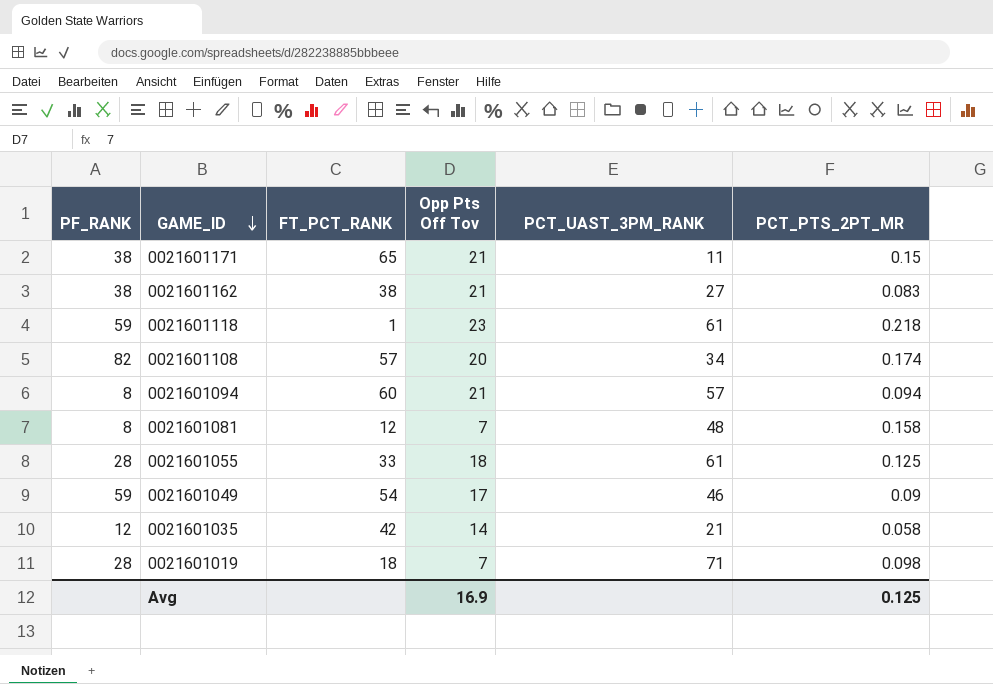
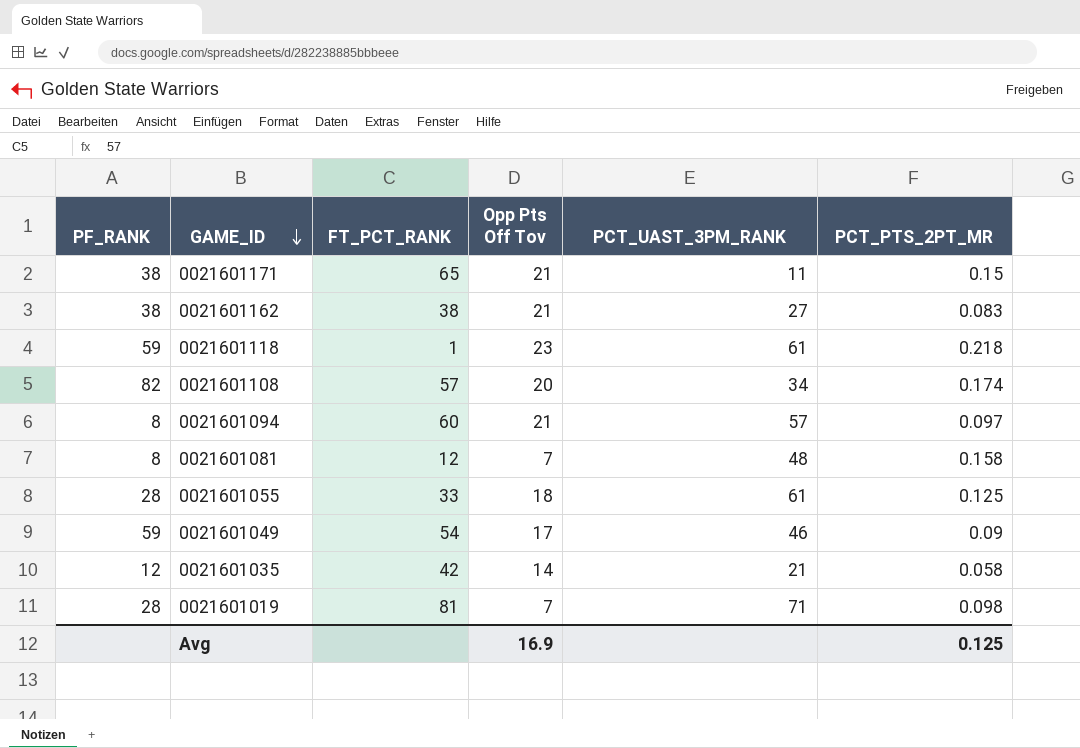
0021601094 | PCT_PTS_2PT_MR: 0.094 -> 0.097
0021601019 | FT_PCT_RANK: 18 -> 81

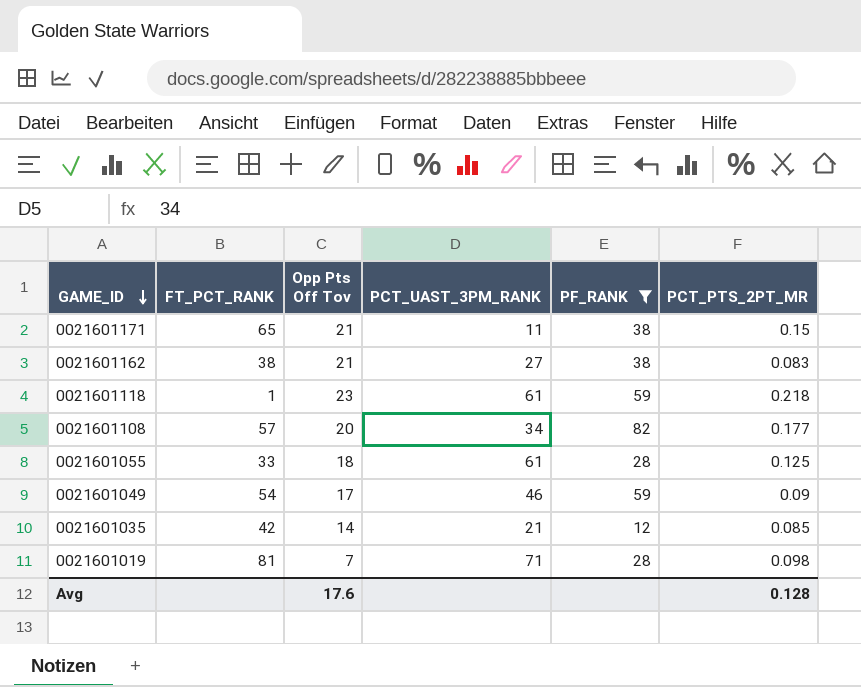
filter: none -> PF_RANK != 8
column PF_RANK | position: 1 -> 5
0021601108 | PCT_PTS_2PT_MR: 0.174 -> 0.177
0021601035 | PCT_PTS_2PT_MR: 0.058 -> 0.085
Avg | Opp Pts Off Tov: 16.9 -> 17.6
Avg | PCT_PTS_2PT_MR: 0.125 -> 0.128

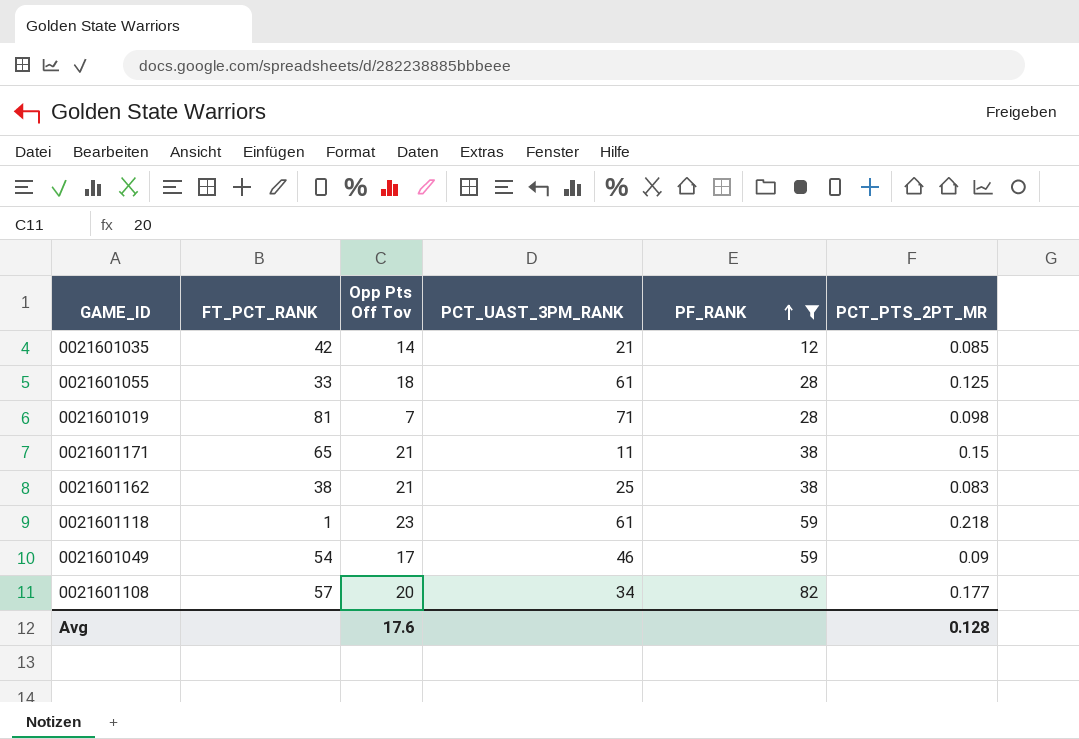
row order: GAME_ID descending -> PF_RANK ascending
0021601162 | PCT_UAST_3PM_RANK: 27 -> 25

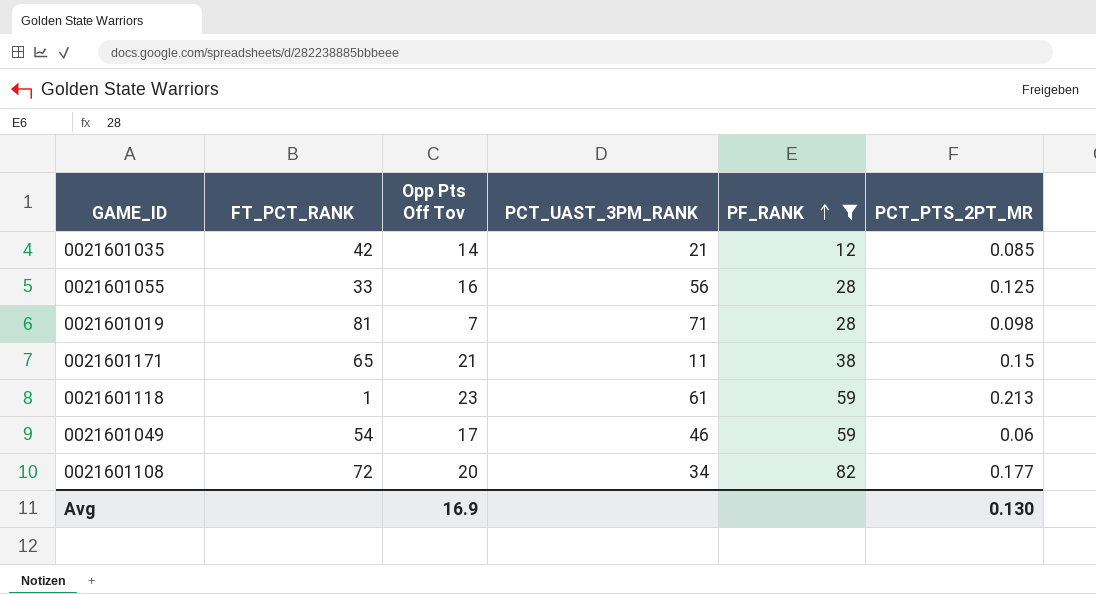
row 0021601162: 38 | 21 | 25 | 38 | 0.083 -> none
0021601055 | Opp Pts Off Tov: 18 -> 16
0021601055 | PCT_UAST_3PM_RANK: 61 -> 56
0021601118 | PCT_PTS_2PT_MR: 0.218 -> 0.213
0021601049 | PCT_PTS_2PT_MR: 0.09 -> 0.06
0021601108 | FT_PCT_RANK: 57 -> 72
Avg | Opp Pts Off Tov: 17.6 -> 16.9
Avg | PCT_PTS_2PT_MR: 0.128 -> 0.130

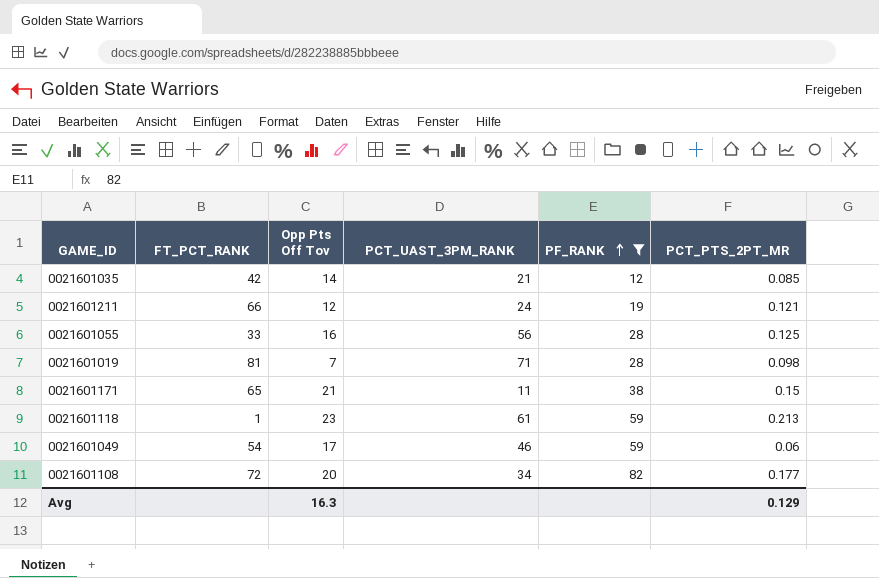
row 0021601211: none -> 66 | 12 | 24 | 19 | 0.121
Avg | Opp Pts Off Tov: 16.9 -> 16.3
Avg | PCT_PTS_2PT_MR: 0.130 -> 0.129

